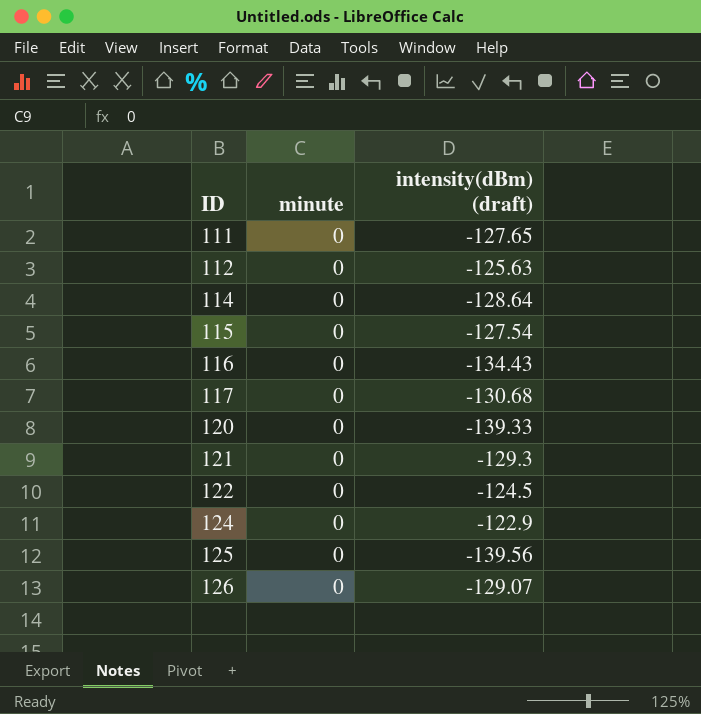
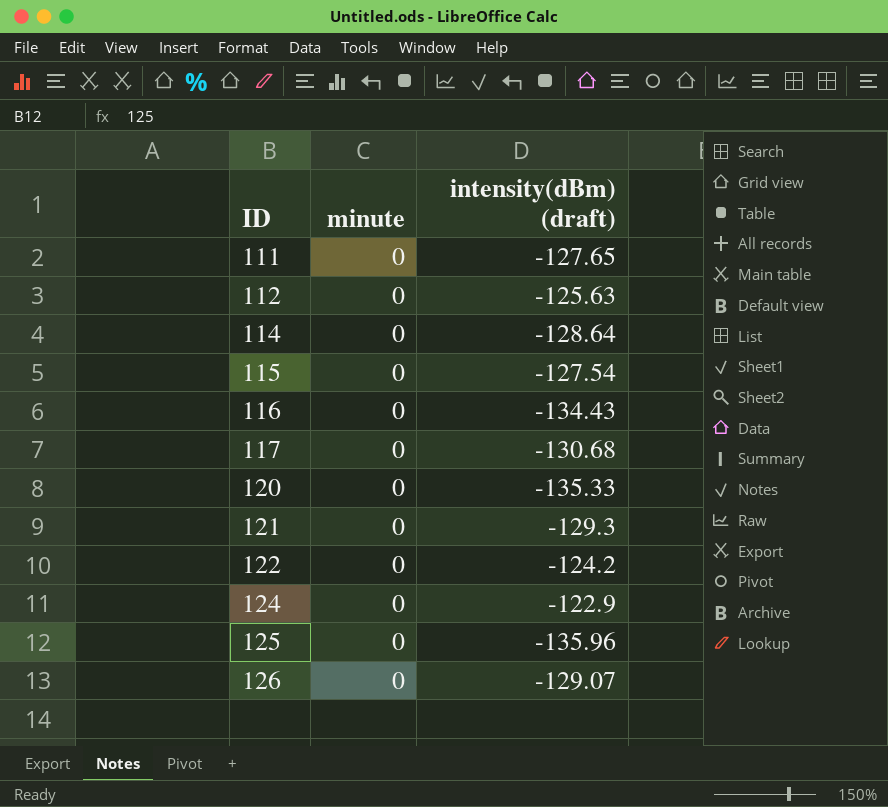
120 | intensity(dBm) (draft): -139.33 -> -135.33
122 | intensity(dBm) (draft): -124.5 -> -124.2
125 | intensity(dBm) (draft): -139.56 -> -135.96

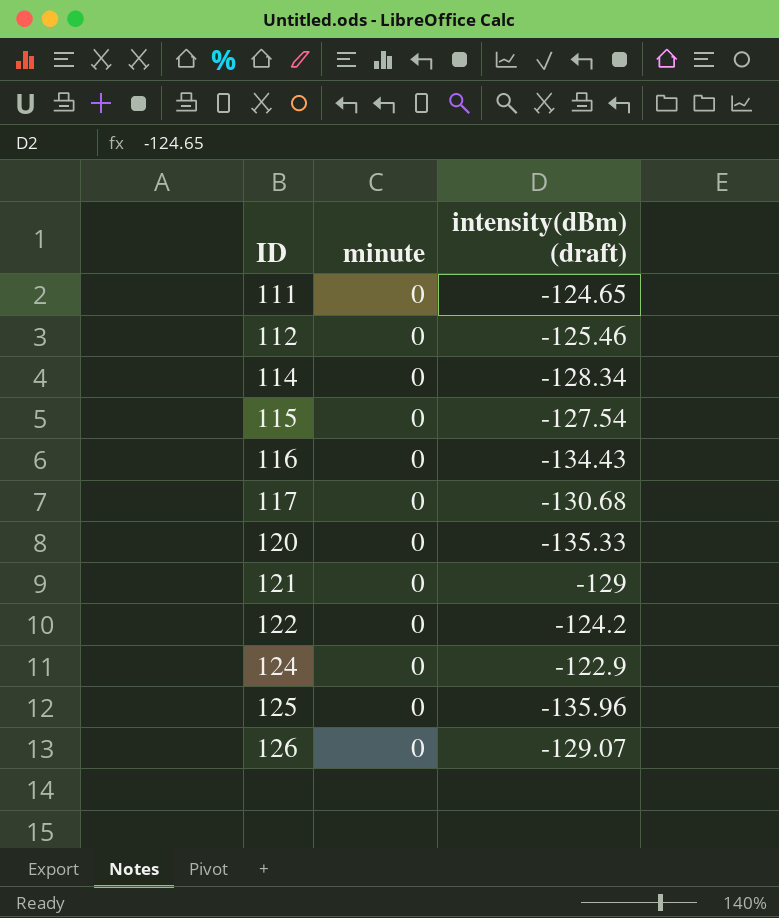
111 | intensity(dBm) (draft): -127.65 -> -124.65
112 | intensity(dBm) (draft): -125.63 -> -125.46
114 | intensity(dBm) (draft): -128.64 -> -128.34
121 | intensity(dBm) (draft): -129.3 -> -129

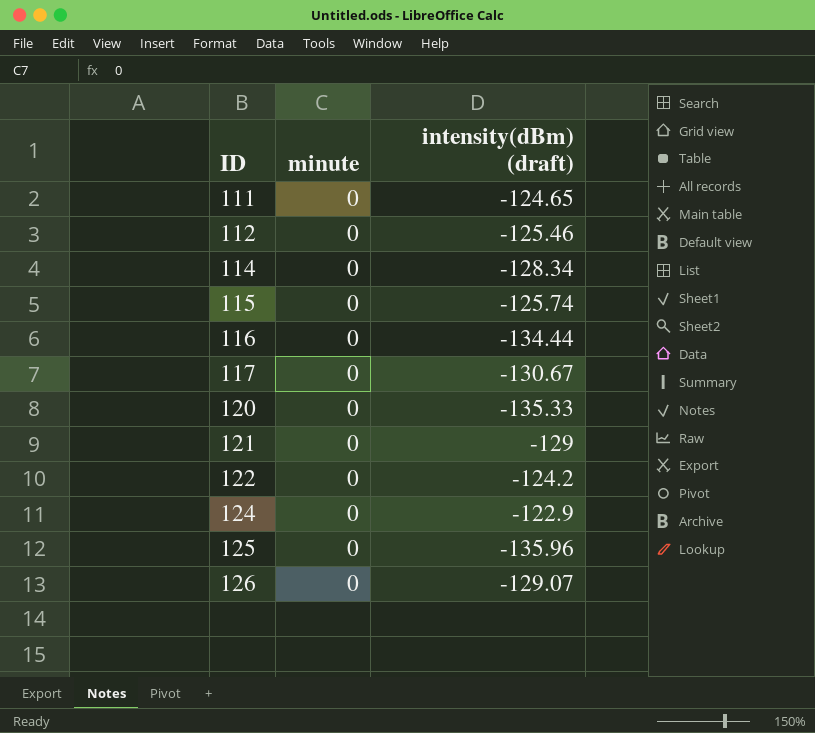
115 | intensity(dBm) (draft): -127.54 -> -125.74
116 | intensity(dBm) (draft): -134.43 -> -134.44
117 | intensity(dBm) (draft): -130.68 -> -130.67

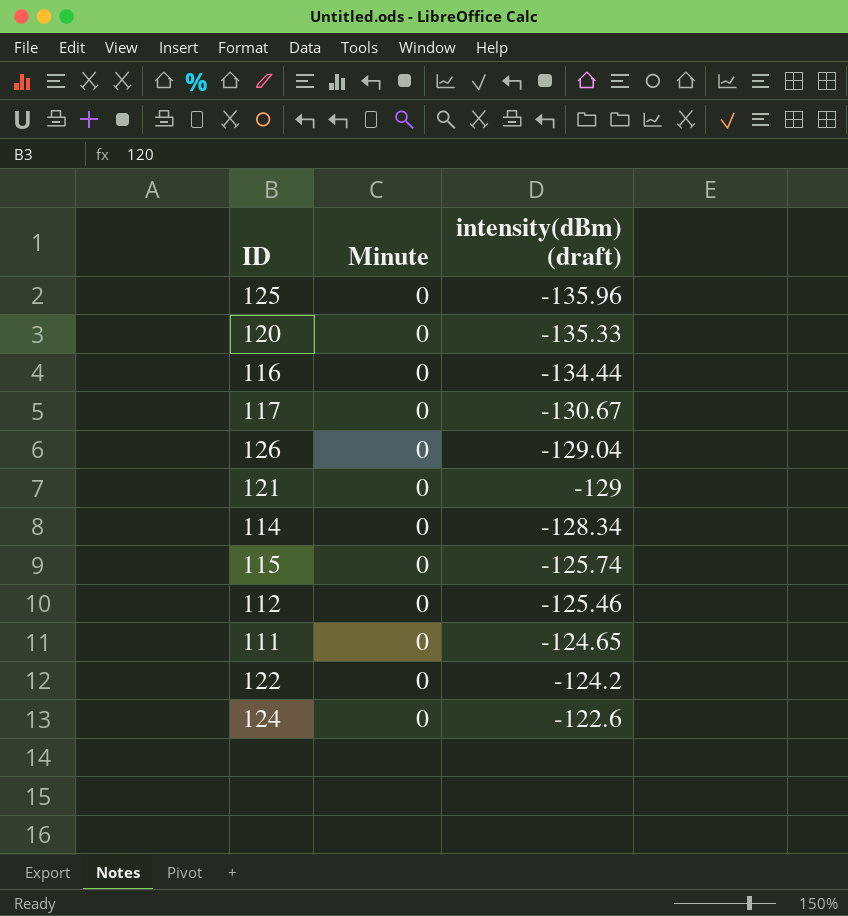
row order: ID ascending -> intensity(dBm) (draft) ascending
column name: minute -> Minute
126 | intensity(dBm) (draft): -129.07 -> -129.04
124 | intensity(dBm) (draft): -122.9 -> -122.6

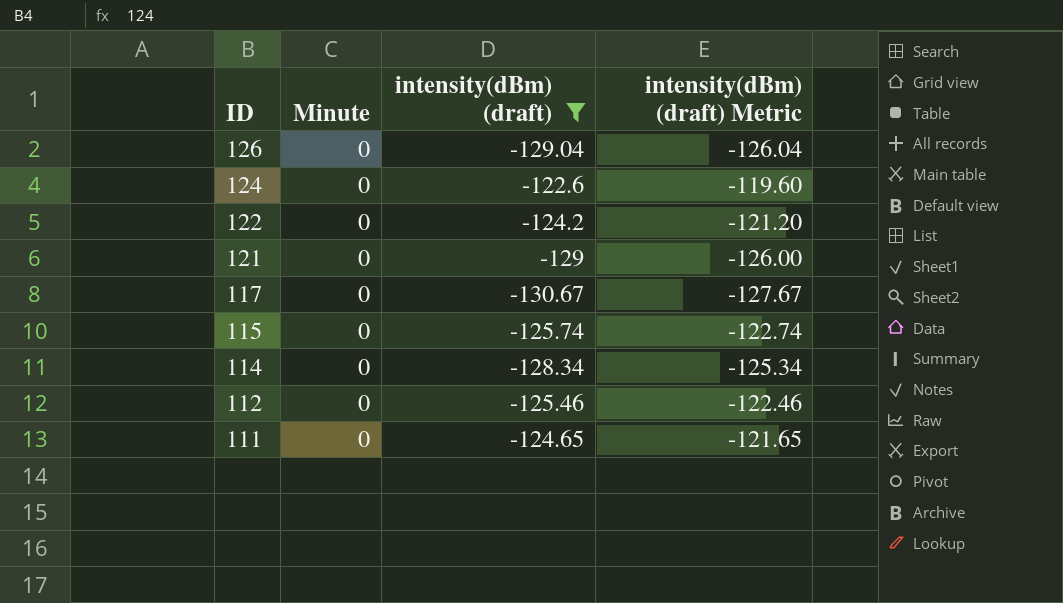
filter: none -> intensity(dBm) (draft) >= -130.67
row order: intensity(dBm) (draft) ascending -> ID descending
column intensity(dBm) (draft) Metric | formula: none -> [intensity(dBm) (draft)] + 3

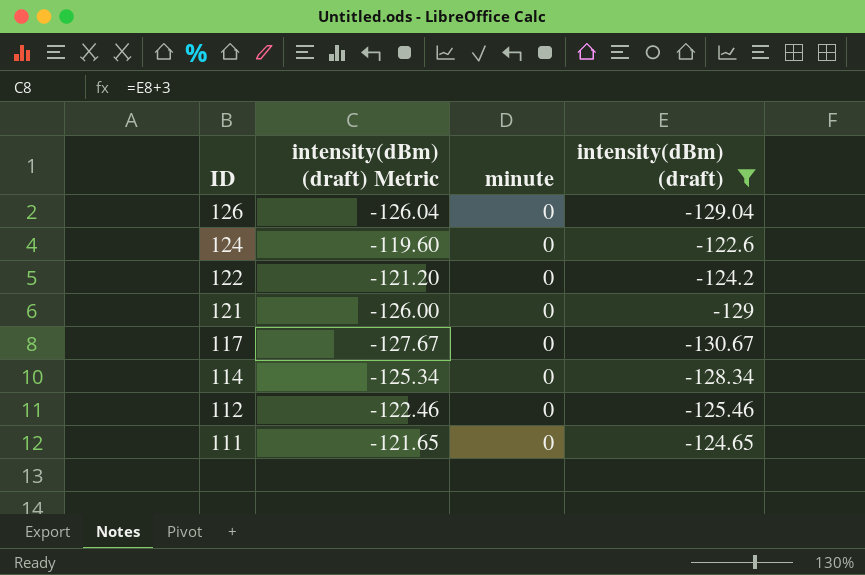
column intensity(dBm) (draft) Metric | position: 4 -> 2
column name: Minute -> minute
row 115: 0 | -125.74 | -122.74 -> none

